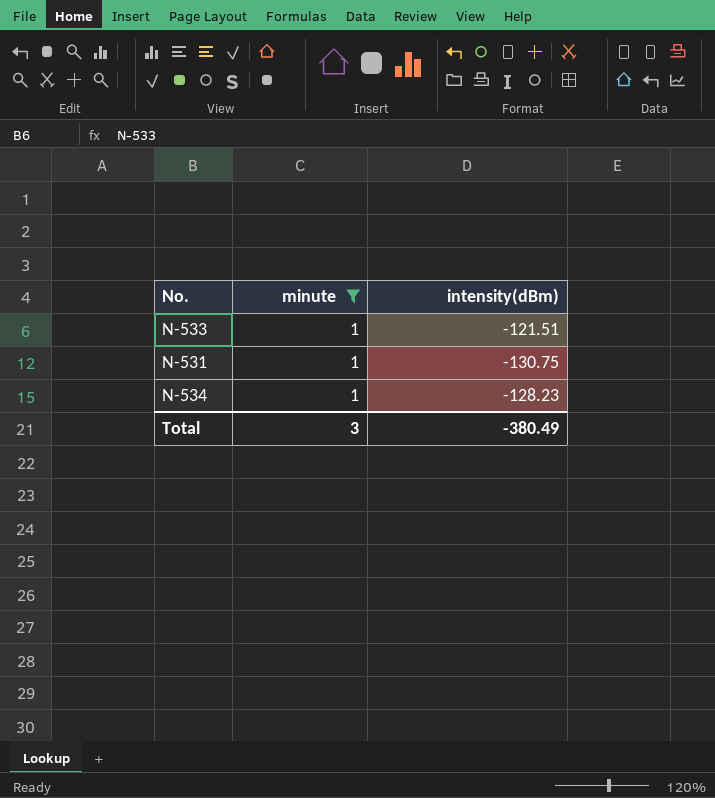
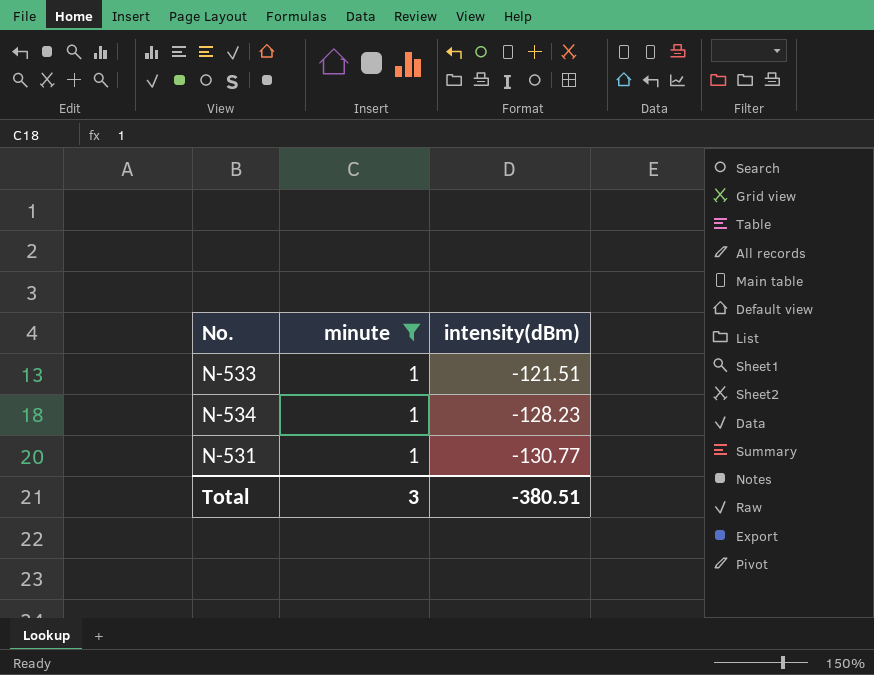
row order: none -> intensity(dBm) descending
N-531 | intensity(dBm): -130.75 -> -130.77
Total | intensity(dBm): -380.49 -> -380.51

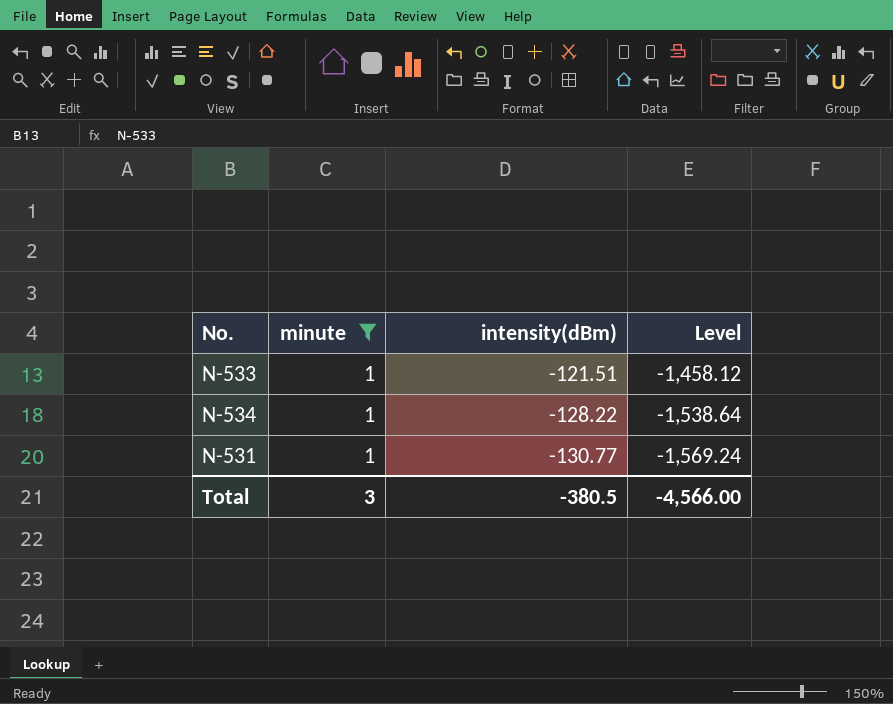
column Level | formula: none -> [intensity(dBm)] * 12
N-534 | intensity(dBm): -128.23 -> -128.22
Total | intensity(dBm): -380.51 -> -380.5

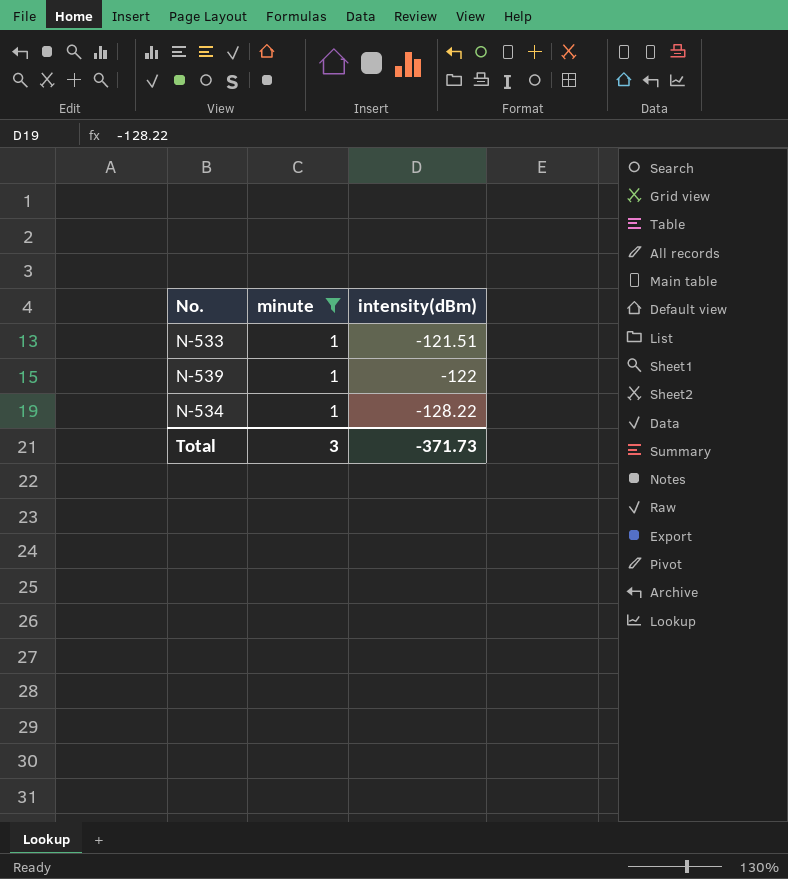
column Level | formula: [intensity(dBm)] * 12 -> none
row N-531: 1 | -130.77 | -1,569.24 -> none
row N-539: none -> 1 | -122
Total | intensity(dBm): -380.5 -> -371.73

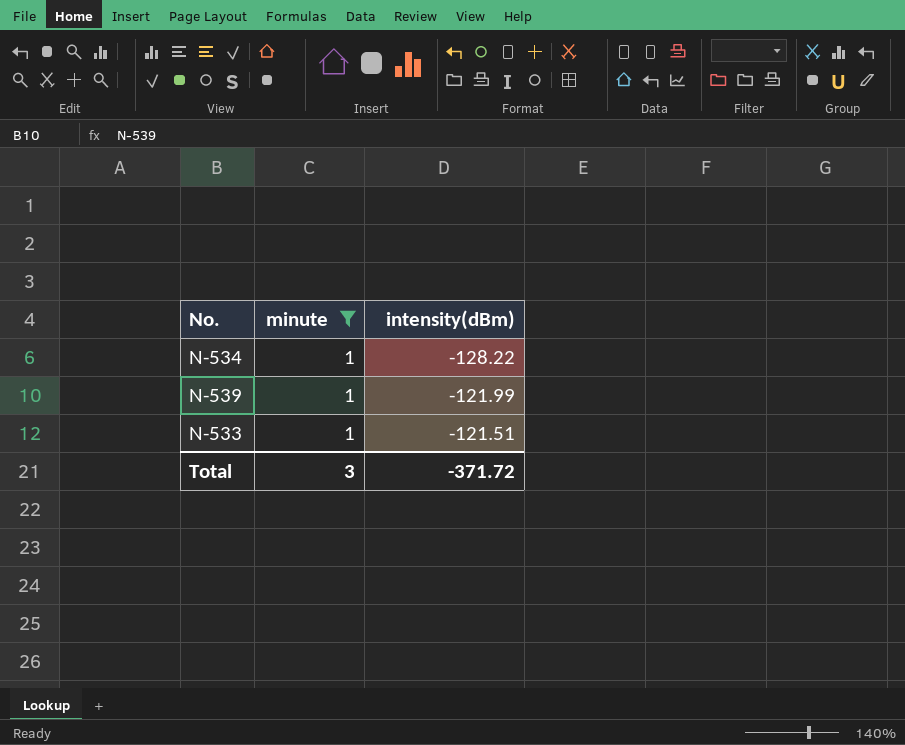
row order: intensity(dBm) descending -> intensity(dBm) ascending
N-539 | intensity(dBm): -122 -> -121.99
Total | intensity(dBm): -371.73 -> -371.72

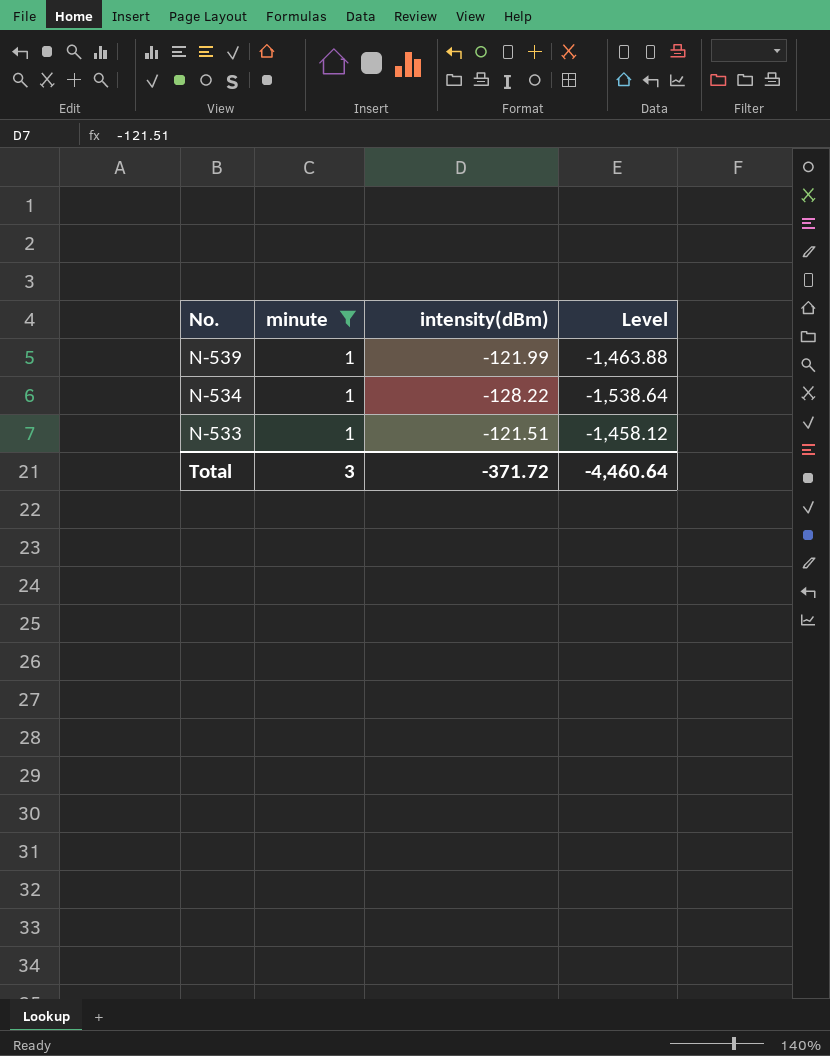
row order: intensity(dBm) ascending -> No. descending
column Level | formula: none -> [intensity(dBm)] * 12

